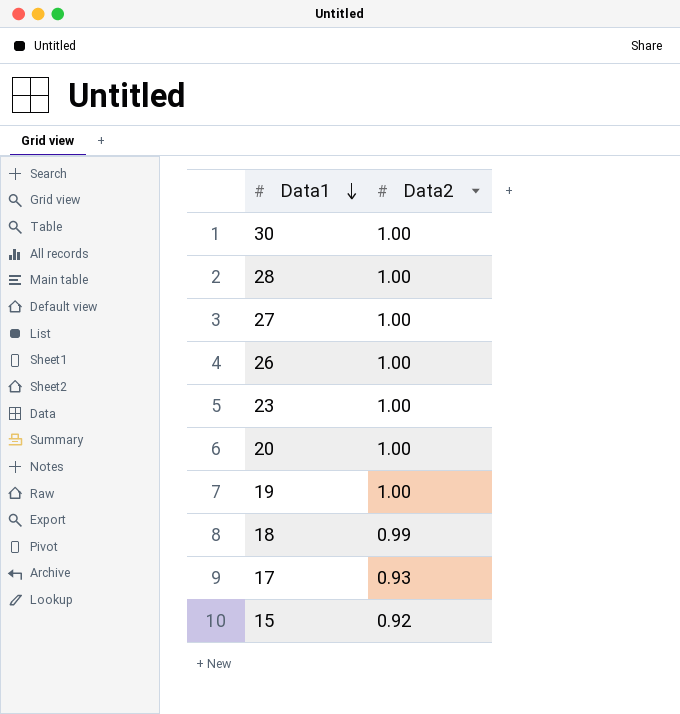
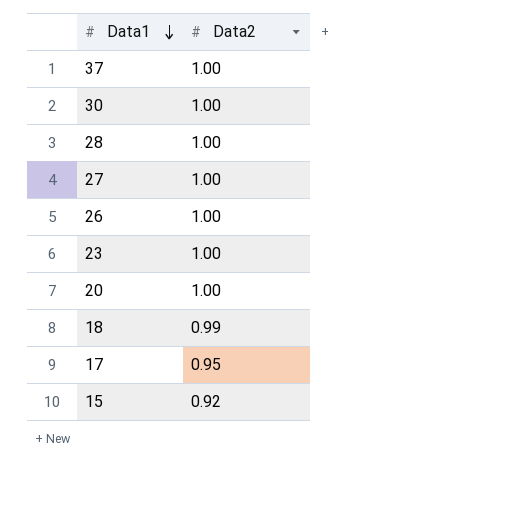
row 19: 1.00 -> none
row 37: none -> 1.00
17 | Data2: 0.93 -> 0.95

